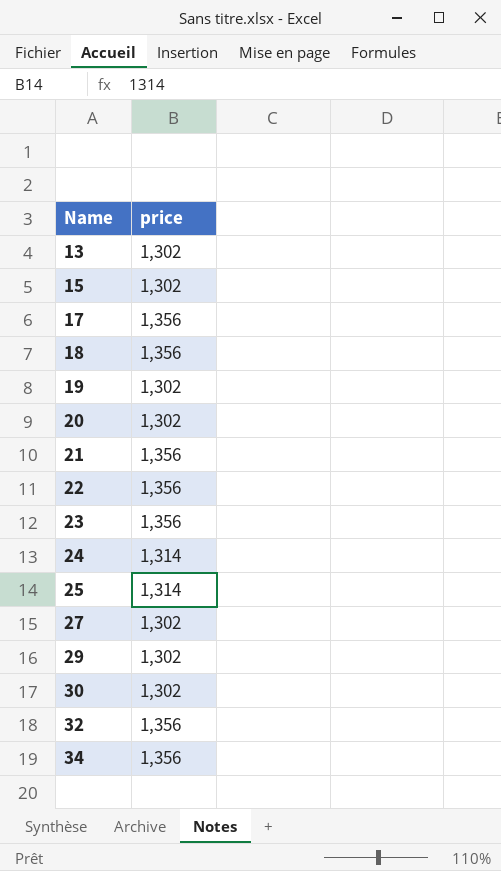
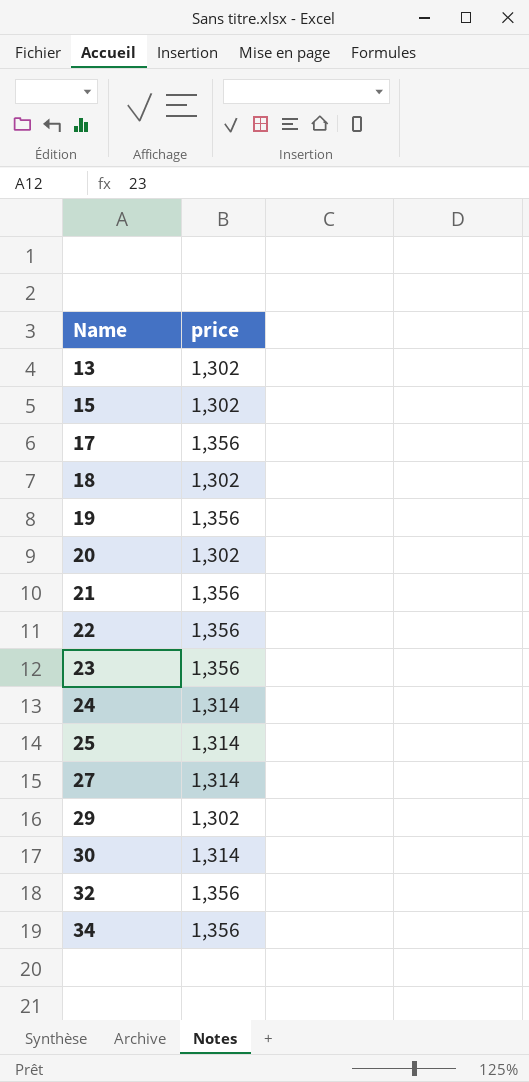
18 | price: 1,356 -> 1,302
19 | price: 1,302 -> 1,356
27 | price: 1,302 -> 1,314
30 | price: 1,302 -> 1,314

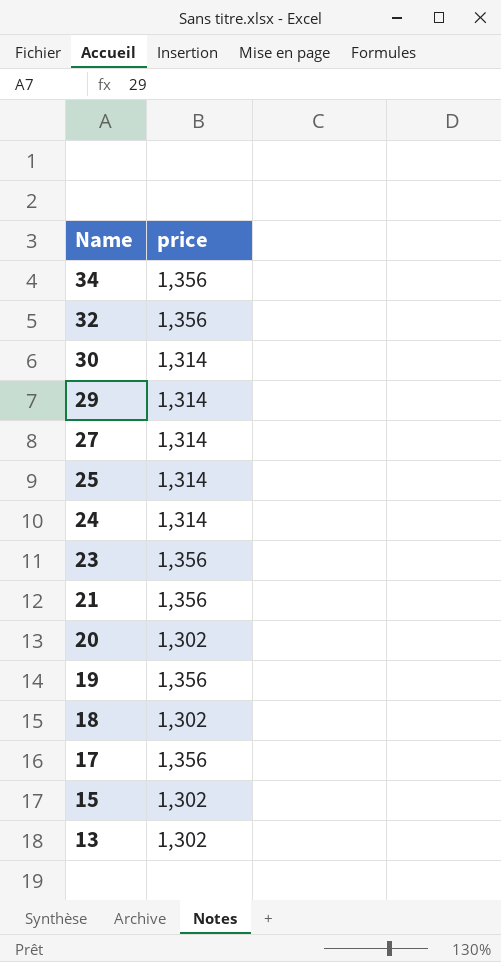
row order: Name ascending -> Name descending
row 22: 1,356 -> none
29 | price: 1,302 -> 1,314

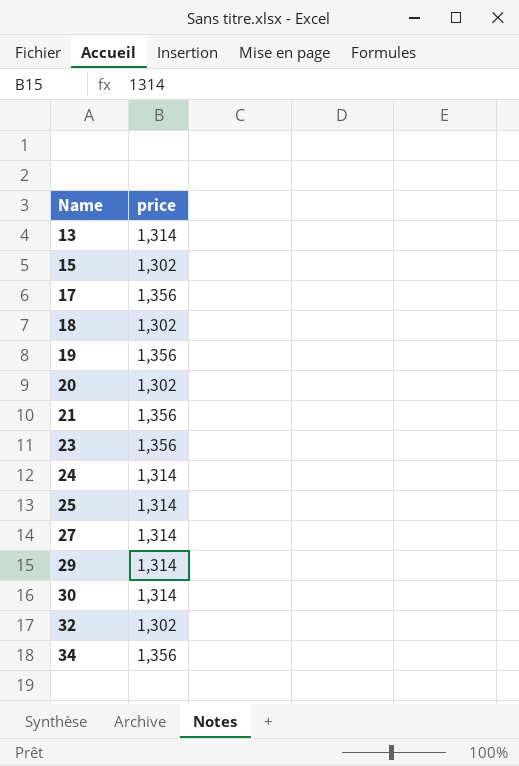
row order: Name descending -> Name ascending
13 | price: 1,302 -> 1,314
32 | price: 1,356 -> 1,302

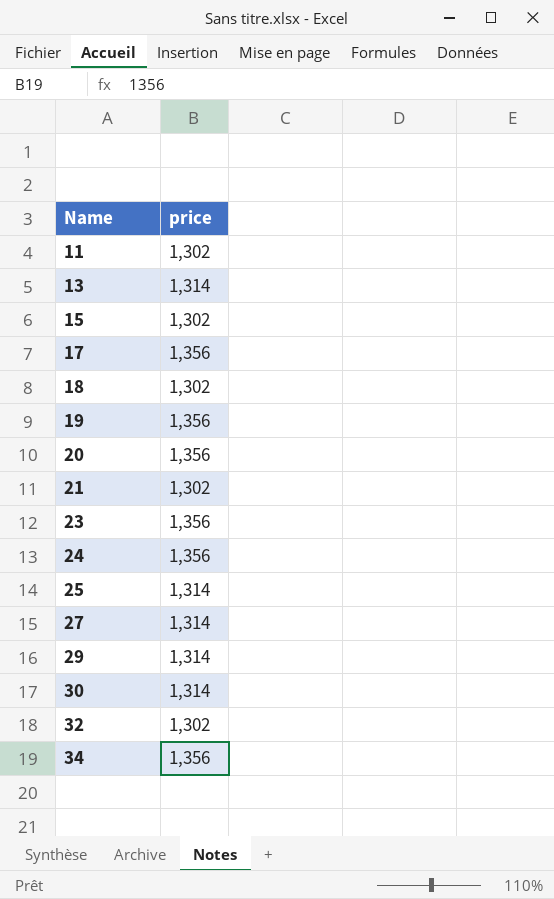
row 11: none -> 1,302
20 | price: 1,302 -> 1,356
21 | price: 1,356 -> 1,302
24 | price: 1,314 -> 1,356

